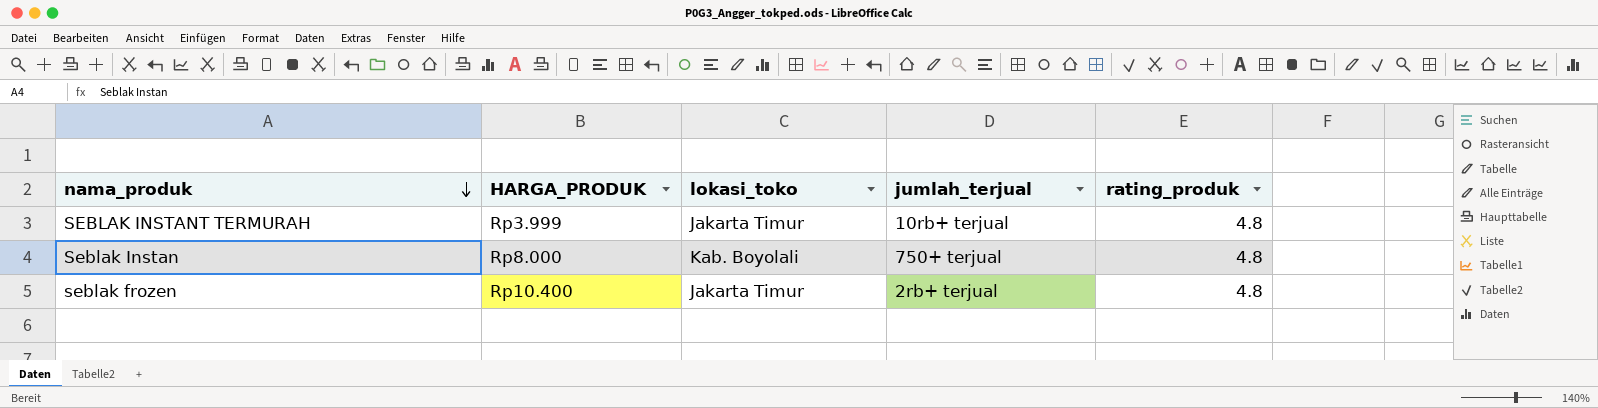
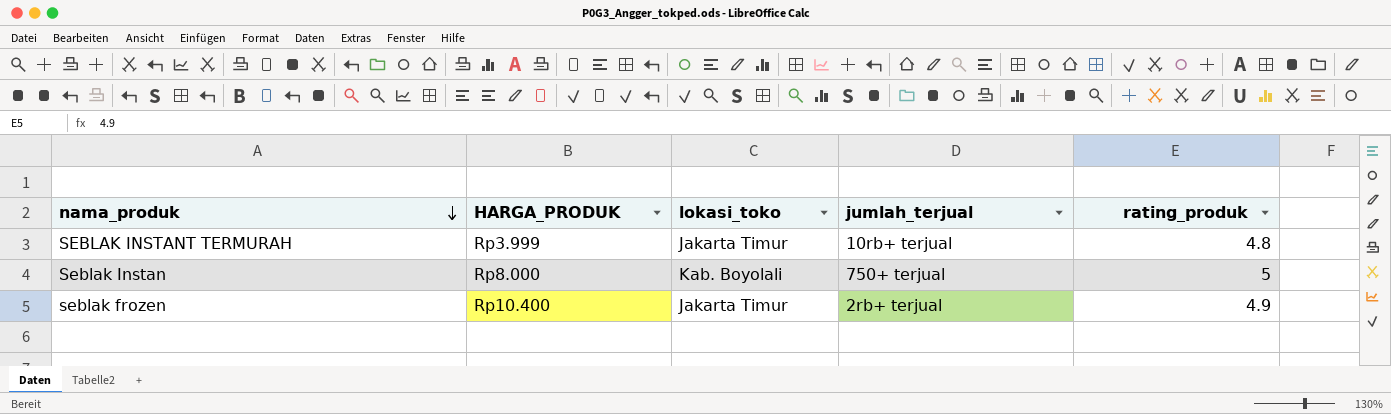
Seblak Instan | rating_produk: 4.8 -> 5
seblak frozen | rating_produk: 4.8 -> 4.9

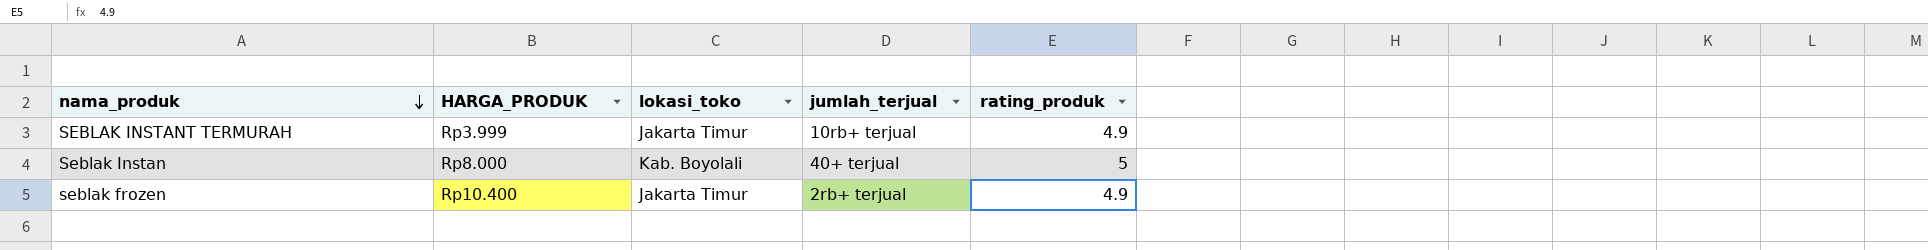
SEBLAK INSTANT TERMURAH | rating_produk: 4.8 -> 4.9
Seblak Instan | jumlah_terjual: 750+ terjual -> 40+ terjual

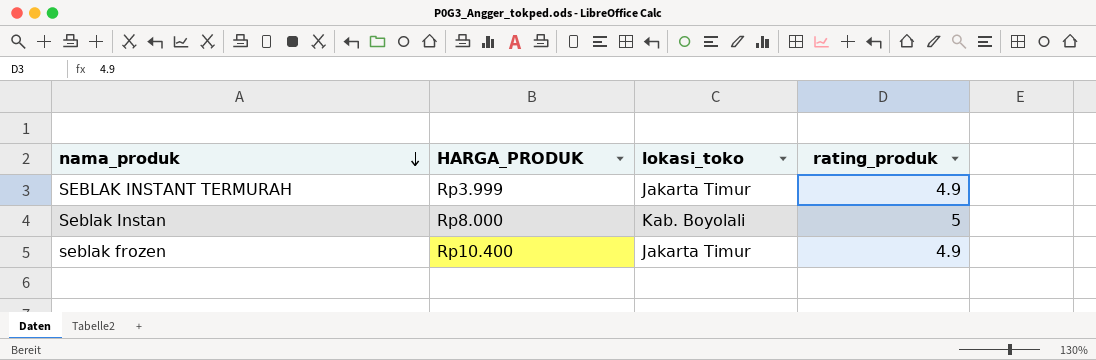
column jumlah_terjual | position: 4 -> none

